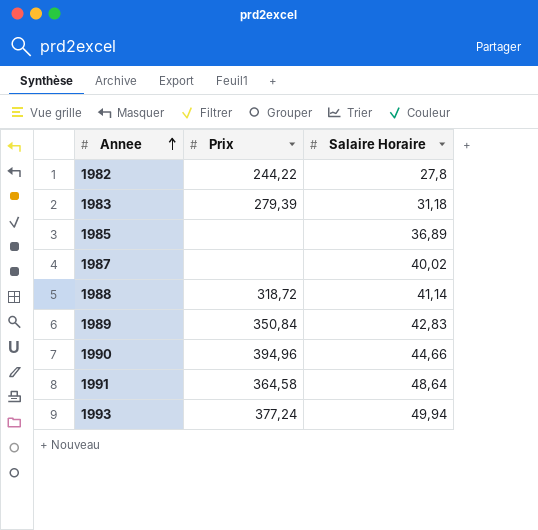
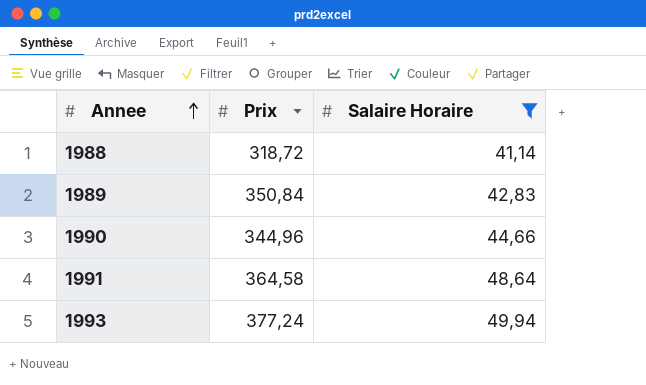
filter: none -> Salaire Horaire >= 41,14
1990 | Prix: 394,96 -> 344,96

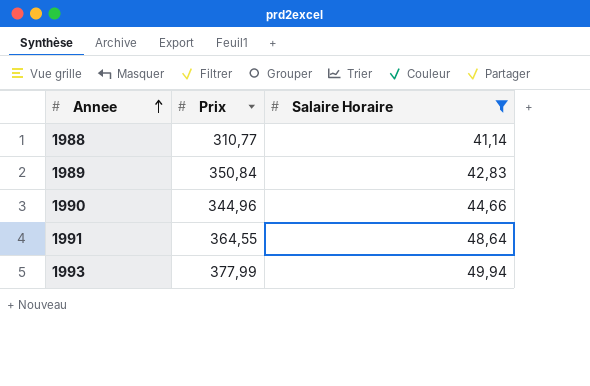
1988 | Prix: 318,72 -> 310,77
1991 | Prix: 364,58 -> 364,55
1993 | Prix: 377,24 -> 377,99

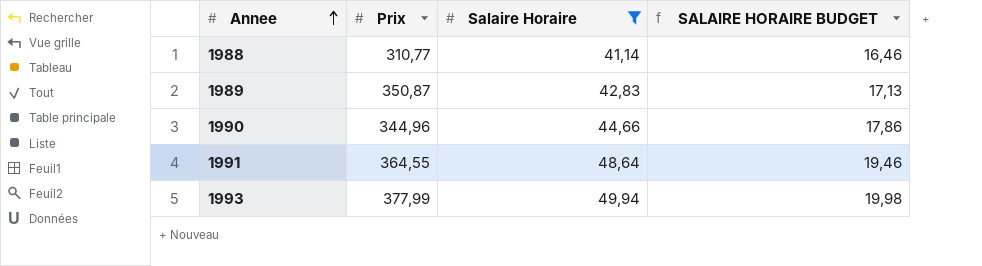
column SALAIRE HORAIRE BUDGET | formula: none -> [Salaire Horaire] * 0,4
1989 | Prix: 350,84 -> 350,87

